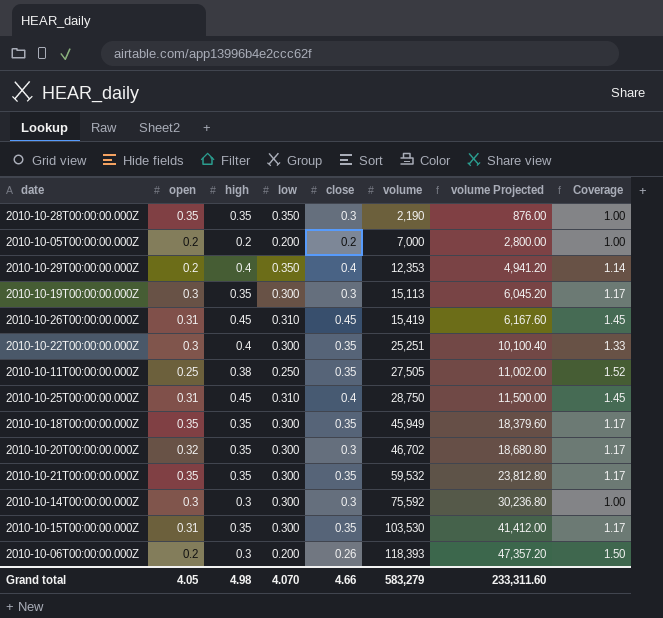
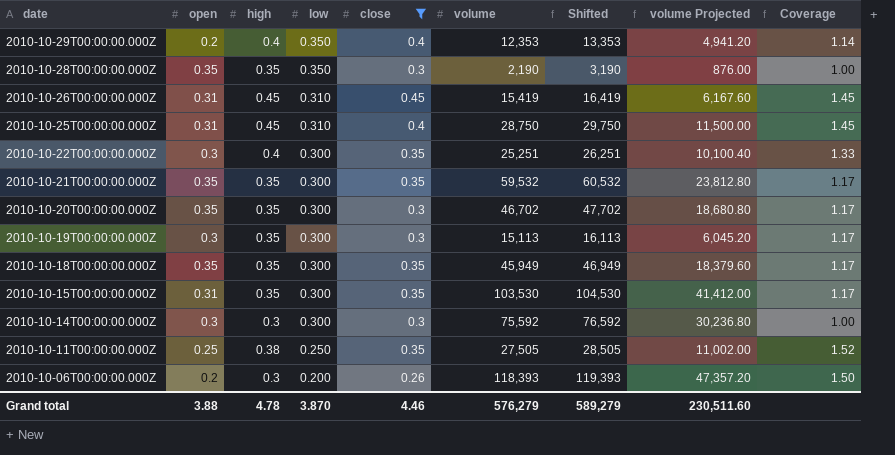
filter: none -> close != 0.2
row order: volume ascending -> date descending
column Shifted | formula: none -> [volume] + 1000
2010-10-20T00:00:00.000Z | open: 0.32 -> 0.35
Grand total | open: 4.05 -> 3.88
Grand total | high: 4.98 -> 4.78
Grand total | low: 4.070 -> 3.870
Grand total | close: 4.66 -> 4.46
Grand total | volume: 583,279 -> 576,279
Grand total | volume Projected: 233,311.60 -> 230,511.60

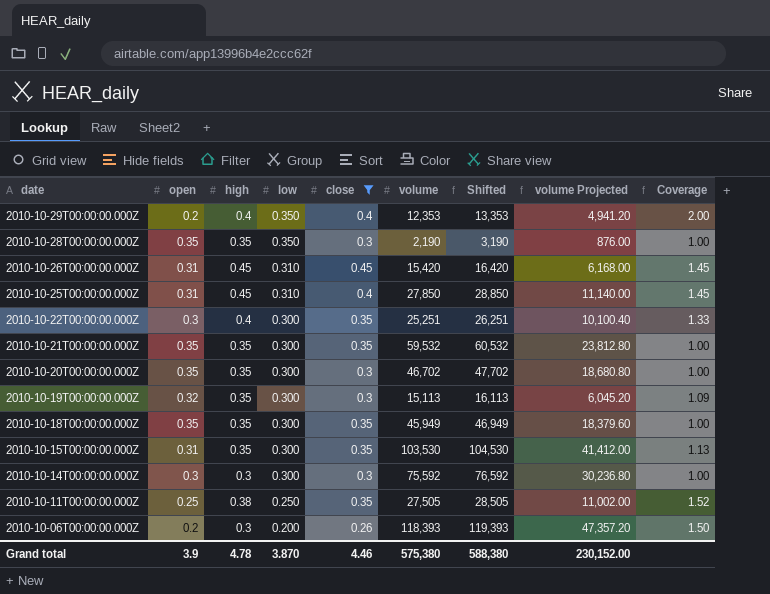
column Coverage | formula: [high] / [low] -> [high] / [open]
2010-10-26T00:00:00.000Z | volume: 15,419 -> 15,420
2010-10-26T00:00:00.000Z | Shifted: 16,419 -> 16,420
2010-10-26T00:00:00.000Z | volume Projected: 6,167.60 -> 6,168.00
2010-10-25T00:00:00.000Z | volume: 28,750 -> 27,850
2010-10-25T00:00:00.000Z | Shifted: 29,750 -> 28,850
2010-10-25T00:00:00.000Z | volume Projected: 11,500.00 -> 11,140.00
2010-10-19T00:00:00.000Z | open: 0.3 -> 0.32
Grand total | open: 3.88 -> 3.9
Grand total | volume: 576,279 -> 575,380
Grand total | Shifted: 589,279 -> 588,380
Grand total | volume Projected: 230,511.60 -> 230,152.00

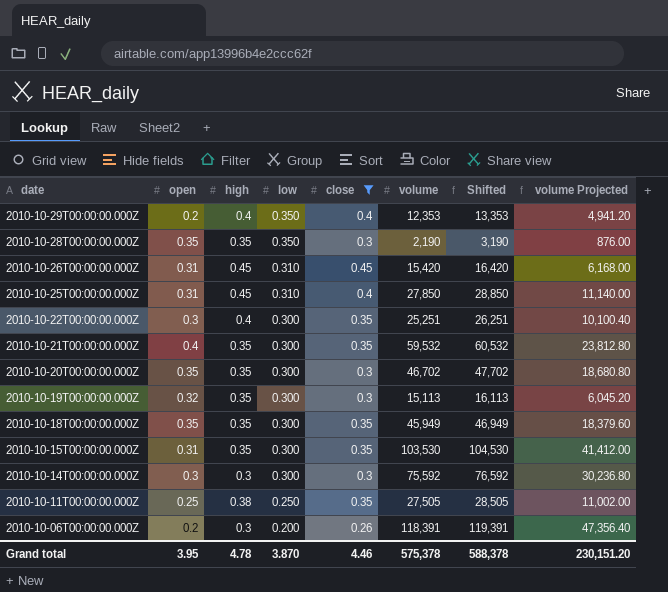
column Coverage | formula: [high] / [open] -> none
2010-10-21T00:00:00.000Z | open: 0.35 -> 0.4
2010-10-06T00:00:00.000Z | volume: 118,393 -> 118,391
2010-10-06T00:00:00.000Z | Shifted: 119,393 -> 119,391
2010-10-06T00:00:00.000Z | volume Projected: 47,357.20 -> 47,356.40
Grand total | open: 3.9 -> 3.95
Grand total | volume: 575,380 -> 575,378
Grand total | Shifted: 588,380 -> 588,378
Grand total | volume Projected: 230,152.00 -> 230,151.20

